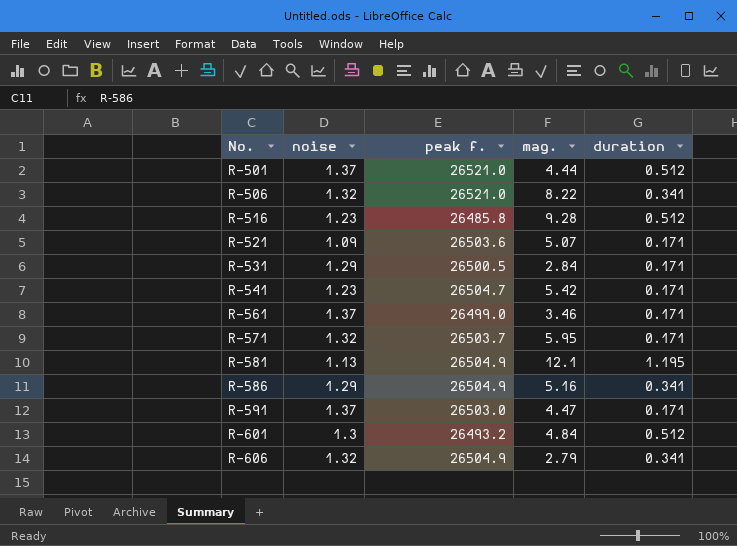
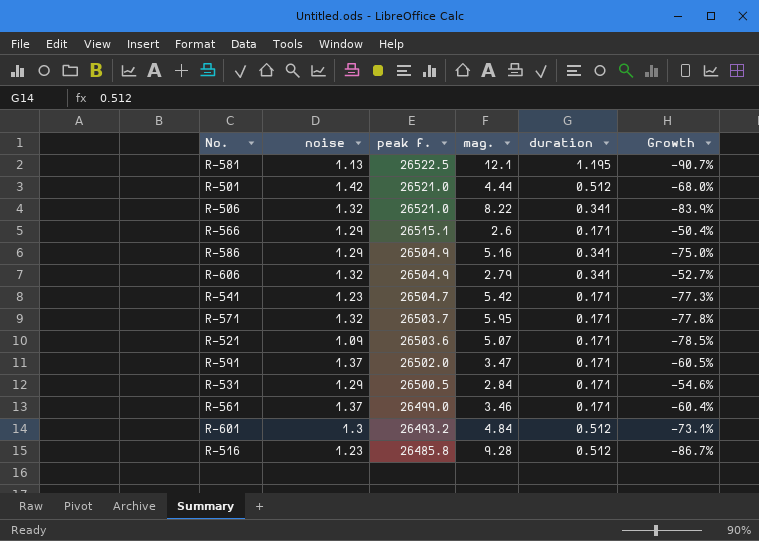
row order: No. ascending -> peak f. descending
column Growth | formula: none -> ([noise] - [mag.]) / [mag.]
R-581 | peak f.: 26504.9 -> 26522.5
R-501 | noise: 1.37 -> 1.42
row R-566: none -> 1.29 | 26515.1 | 2.6 | 0.171 | -50.4%
R-591 | peak f.: 26503.0 -> 26502.0
R-591 | mag.: 4.47 -> 3.47

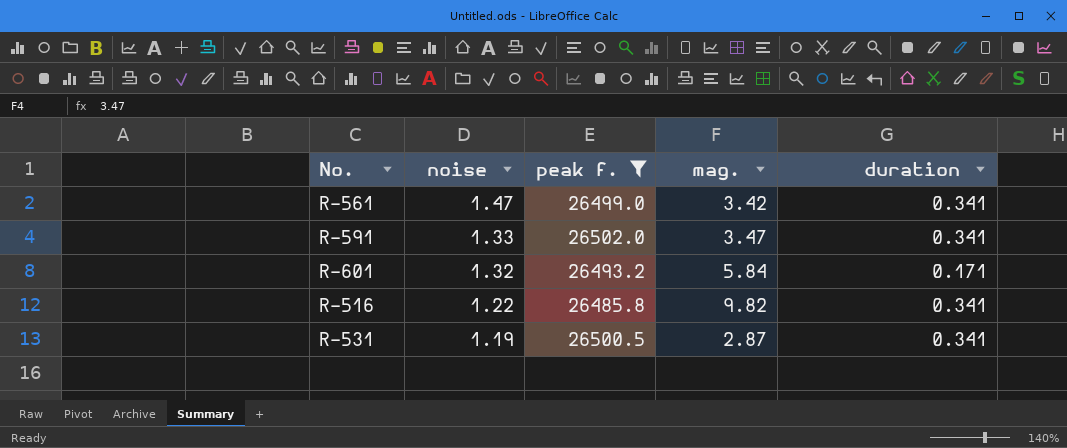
filter: none -> peak f. <= 26502.0
row order: peak f. descending -> noise descending
column Growth | formula: ([noise] - [mag.]) / [mag.] -> none
R-561 | noise: 1.37 -> 1.47
R-561 | mag.: 3.46 -> 3.42
R-561 | duration: 0.171 -> 0.341
R-591 | noise: 1.37 -> 1.33
R-591 | duration: 0.171 -> 0.341
R-601 | noise: 1.3 -> 1.32
R-601 | mag.: 4.84 -> 5.84
R-601 | duration: 0.512 -> 0.171
R-516 | noise: 1.23 -> 1.22
R-516 | mag.: 9.28 -> 9.82
R-516 | duration: 0.512 -> 0.341
R-531 | noise: 1.29 -> 1.19
R-531 | mag.: 2.84 -> 2.87
R-531 | duration: 0.171 -> 0.341

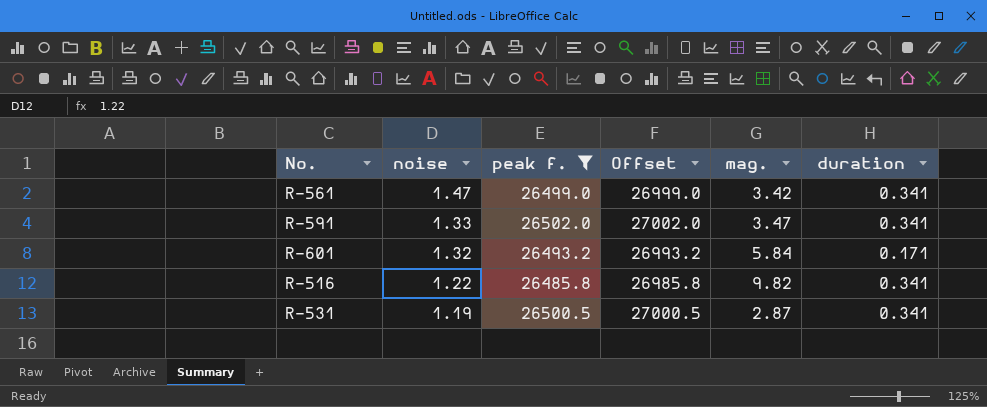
column Offset | formula: none -> [peak f.] + 500

